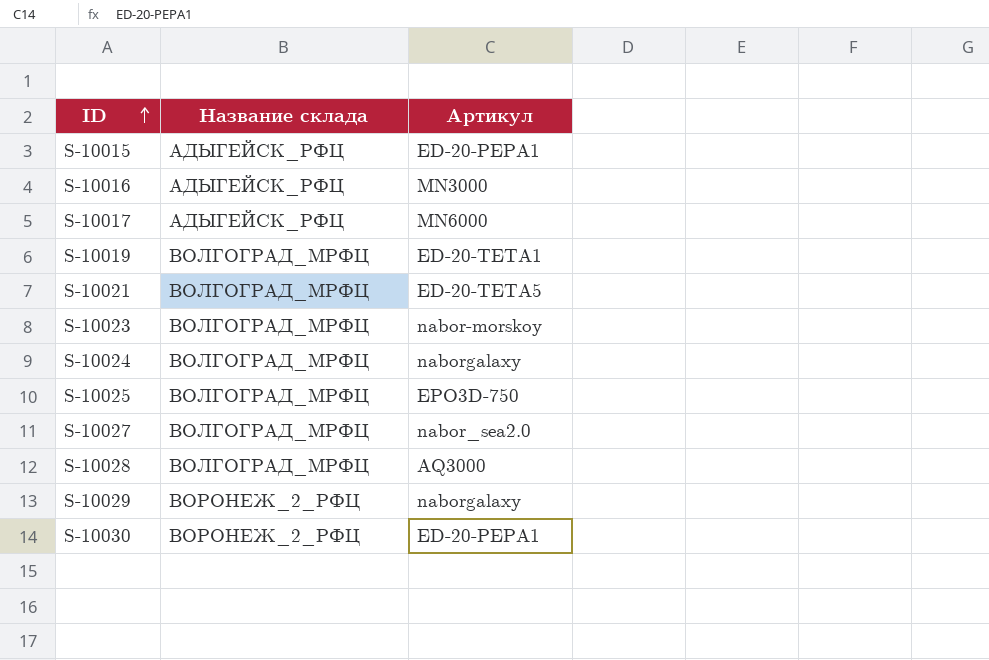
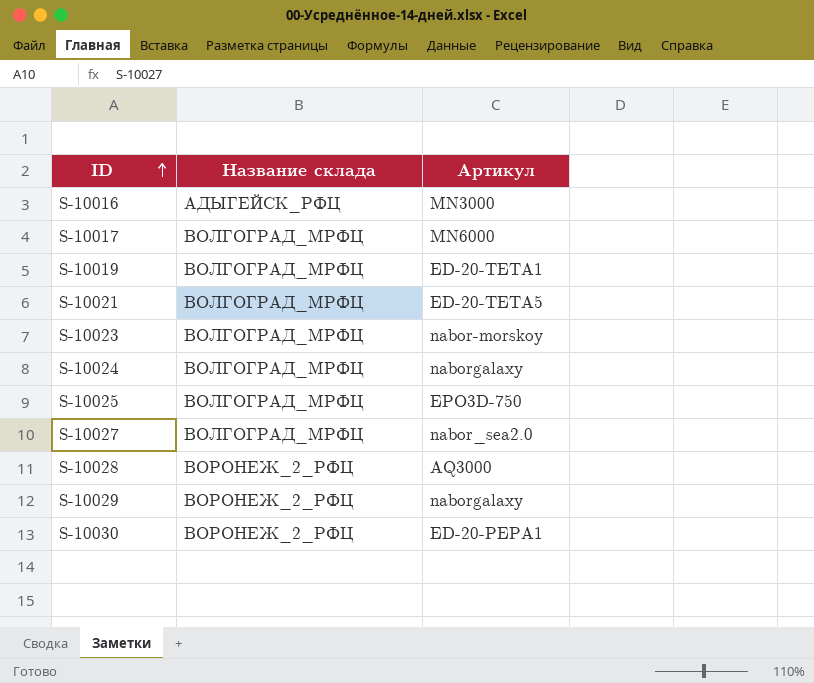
row S-10015: АДЫГЕЙСК_РФЦ | ED-20-PEPA1 -> none
S-10017 | Название склада: АДЫГЕЙСК_РФЦ -> ВОЛГОГРАД_МРФЦ
S-10028 | Название склада: ВОЛГОГРАД_МРФЦ -> ВОРОНЕЖ_2_РФЦ

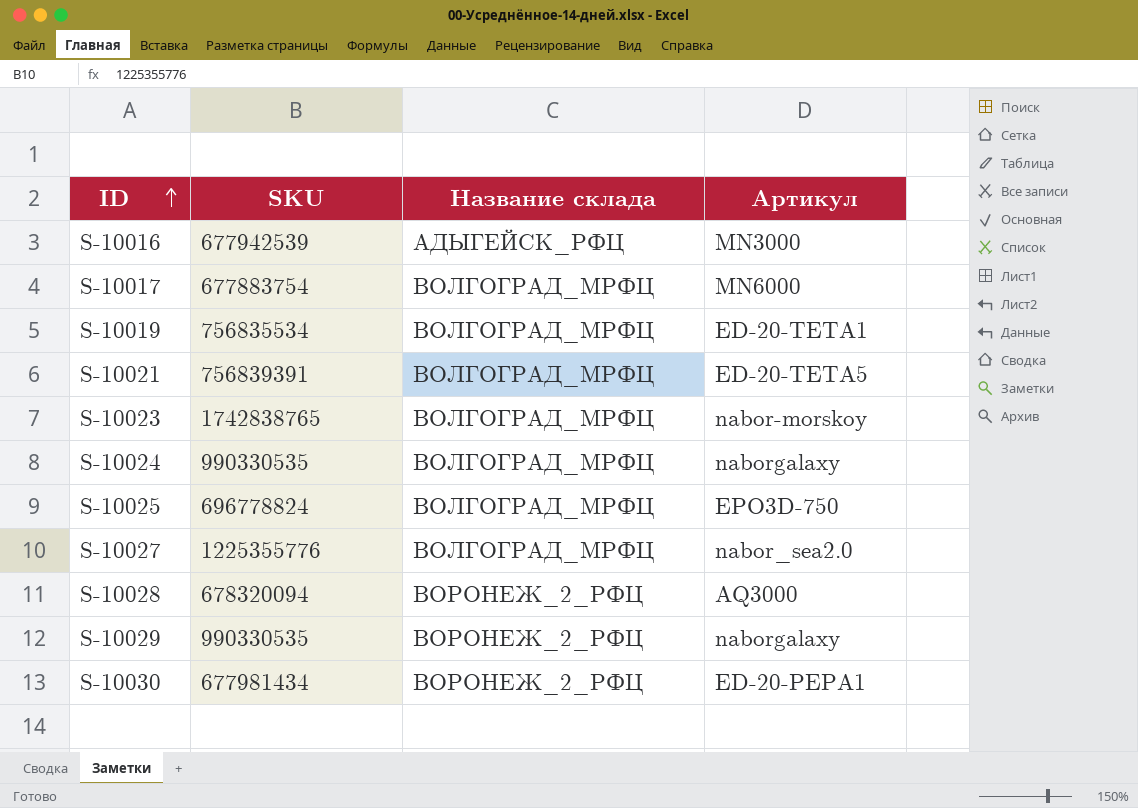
column SKU | position: none -> 2

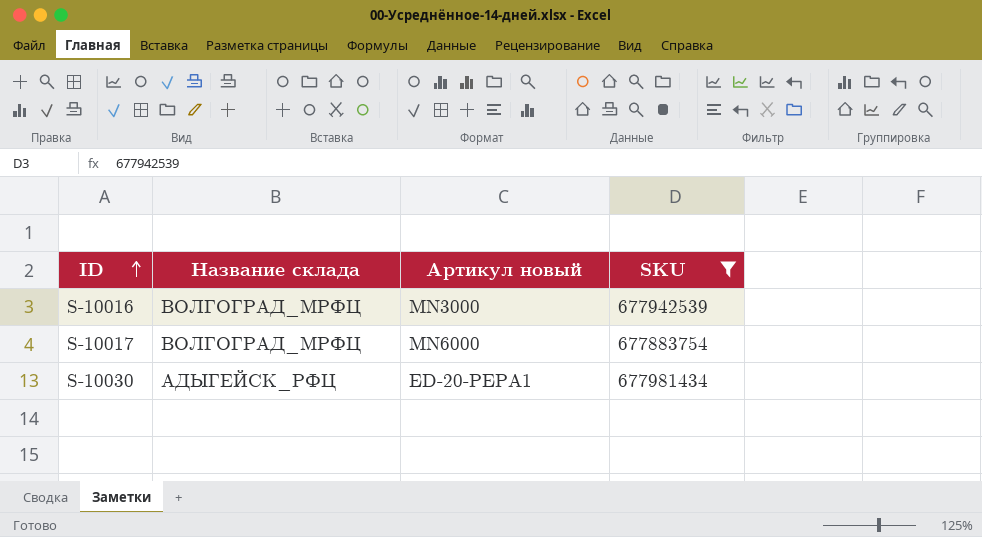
filter: none -> SKU <= 677981434
column name: Артикул -> Артикул новый
column SKU | position: 2 -> 4
S-10016 | Название склада: АДЫГЕЙСК_РФЦ -> ВОЛГОГРАД_МРФЦ
S-10030 | Название склада: ВОРОНЕЖ_2_РФЦ -> АДЫГЕЙСК_РФЦ

